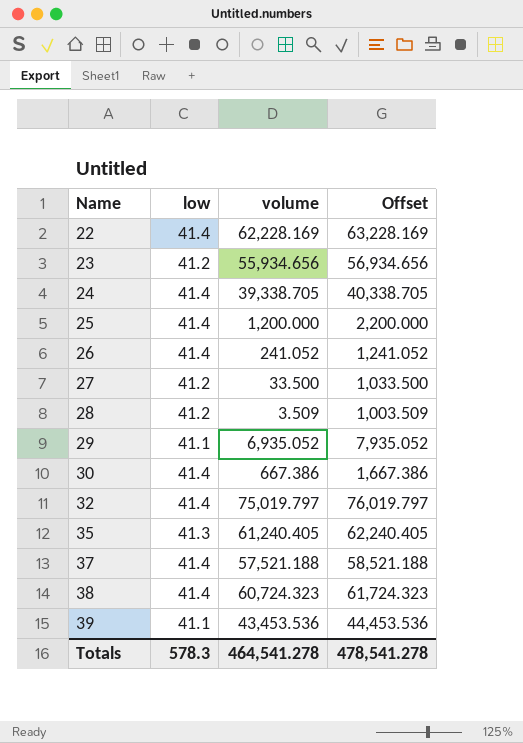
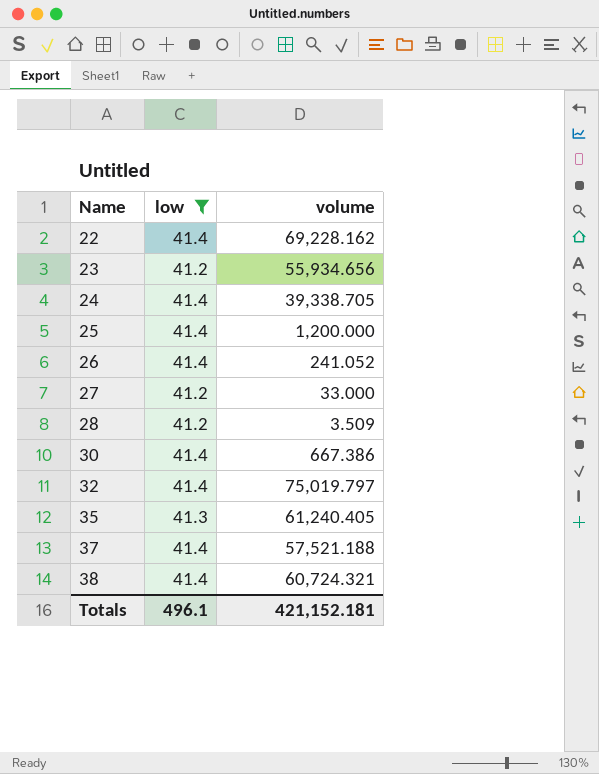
filter: none -> low != 41.1
column Offset | formula: [volume] + 1000 -> none
22 | volume: 62,228.169 -> 69,228.162
27 | volume: 33.500 -> 33.000
38 | volume: 60,724.323 -> 60,724.321
Totals | low: 578.3 -> 496.1
Totals | volume: 464,541.278 -> 421,152.181

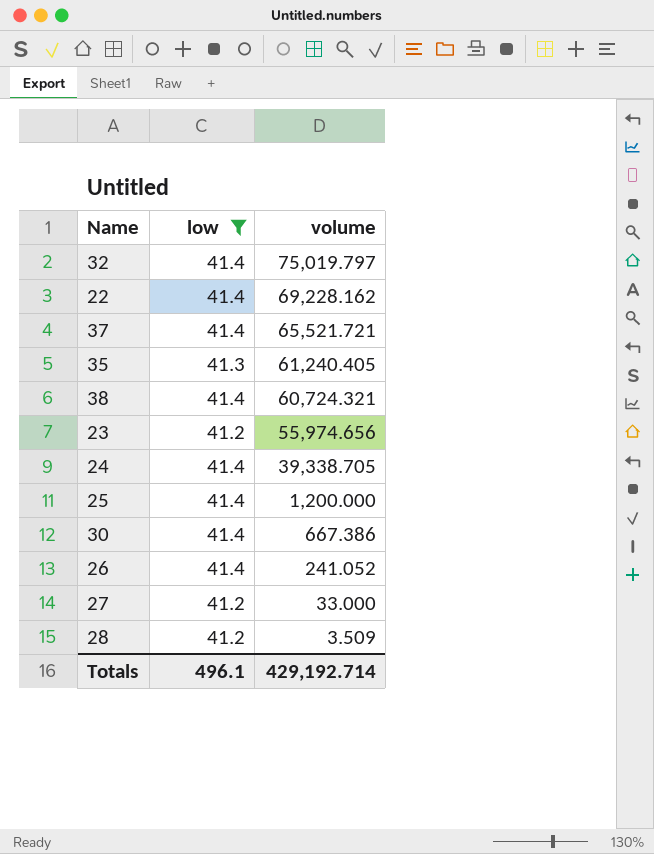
row order: Name ascending -> volume descending
37 | volume: 57,521.188 -> 65,521.721
23 | volume: 55,934.656 -> 55,974.656
Totals | volume: 421,152.181 -> 429,192.714

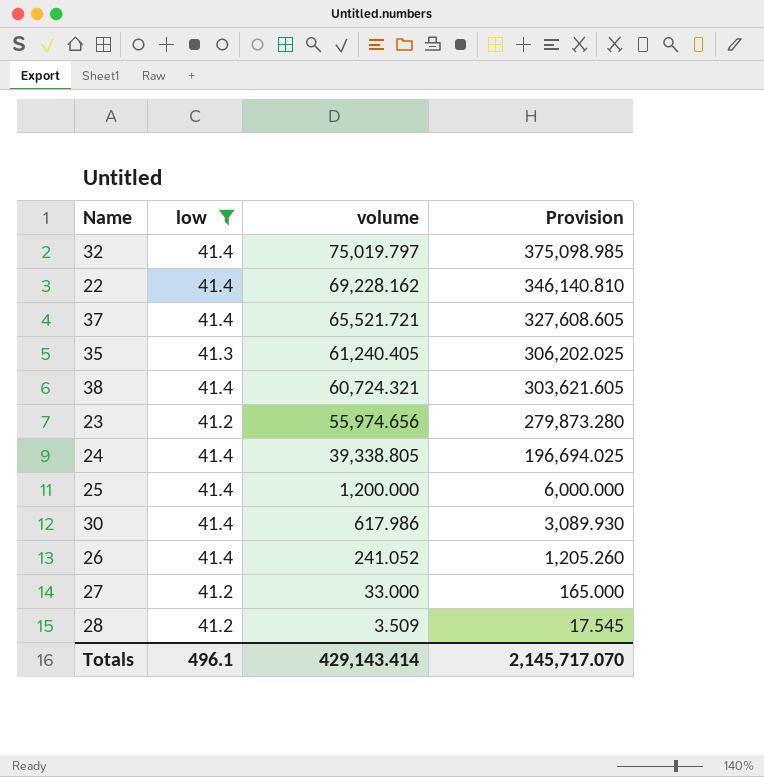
column Provision | formula: none -> [volume] * 5
24 | volume: 39,338.705 -> 39,338.805
30 | volume: 667.386 -> 617.986
Totals | volume: 429,192.714 -> 429,143.414

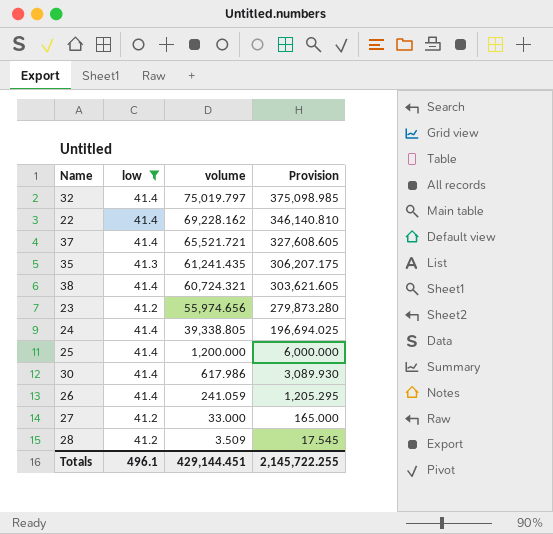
35 | volume: 61,240.405 -> 61,241.435
35 | Provision: 306,202.025 -> 306,207.175
26 | volume: 241.052 -> 241.059
26 | Provision: 1,205.260 -> 1,205.295
Totals | volume: 429,143.414 -> 429,144.451
Totals | Provision: 2,145,717.070 -> 2,145,722.255

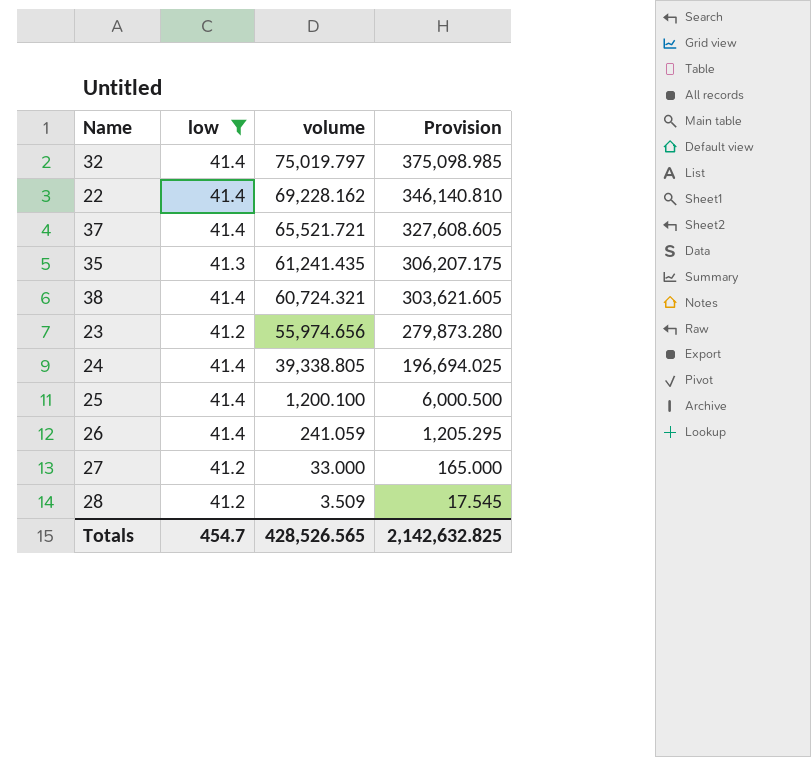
row 30: 41.4 | 617.986 | 3,089.930 -> none
25 | volume: 1,200.000 -> 1,200.100
25 | Provision: 6,000.000 -> 6,000.500
Totals | low: 496.1 -> 454.7
Totals | volume: 429,144.451 -> 428,526.565
Totals | Provision: 2,145,722.255 -> 2,142,632.825

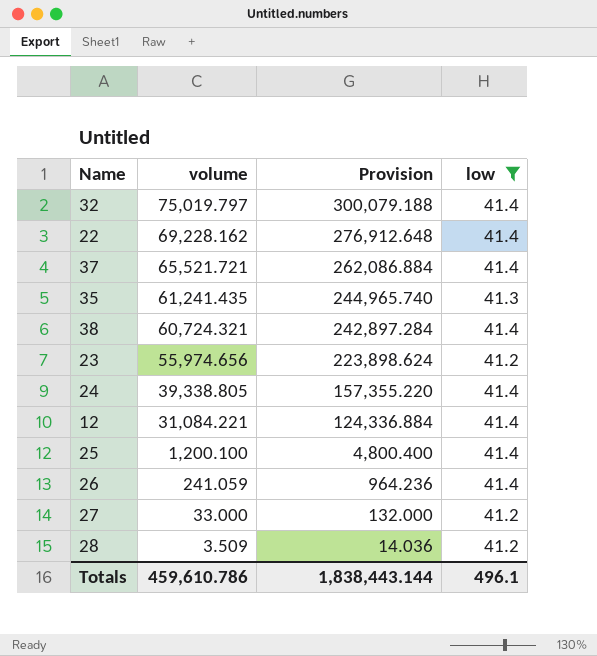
column Provision | formula: [volume] * 5 -> [volume] * 4
column low | position: 2 -> 4
row 12: none -> 31,084.221 | 124,336.884 | 41.4
Totals | volume: 428,526.565 -> 459,610.786
Totals | Provision: 2,142,632.825 -> 1,838,443.144
Totals | low: 454.7 -> 496.1

